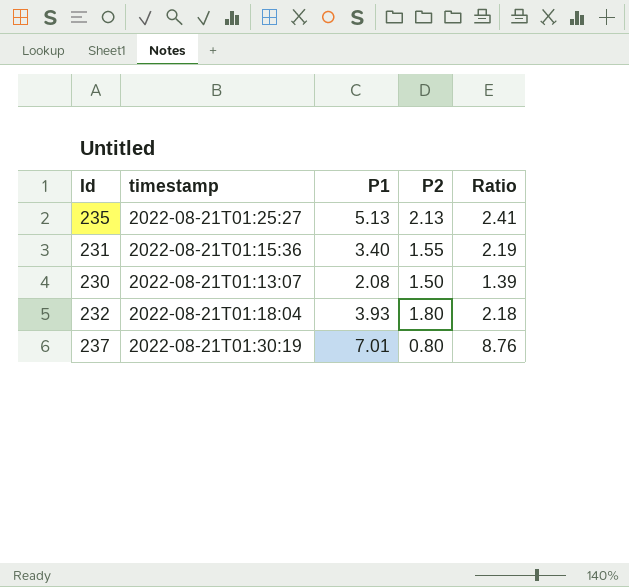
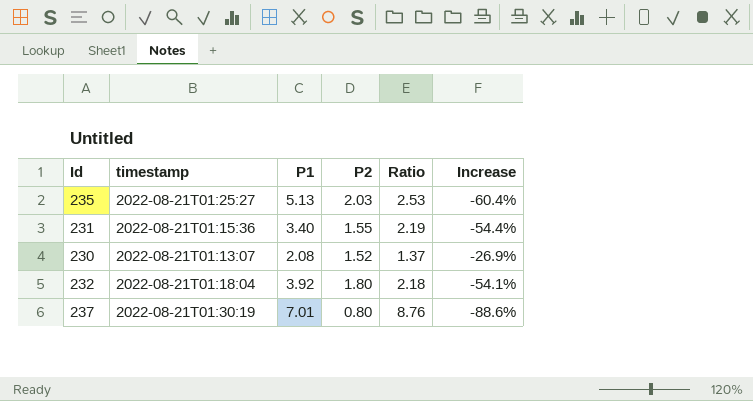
column Increase | formula: none -> ([P2] - [P1]) / [P1]
235 | P2: 2.13 -> 2.03
235 | Ratio: 2.41 -> 2.53
230 | P2: 1.50 -> 1.52
230 | Ratio: 1.39 -> 1.37
232 | P1: 3.93 -> 3.92

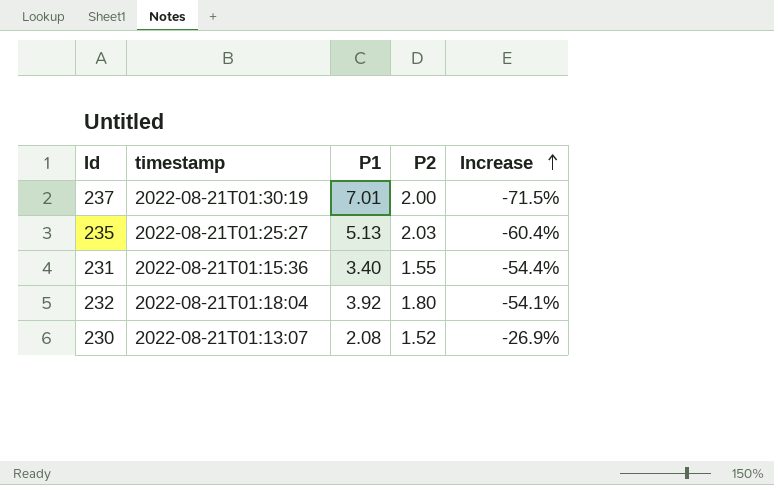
row order: none -> Increase ascending
column Ratio | formula: [P1] / [P2] -> none
237 | P2: 0.80 -> 2.00
237 | Increase: -88.6% -> -71.5%

